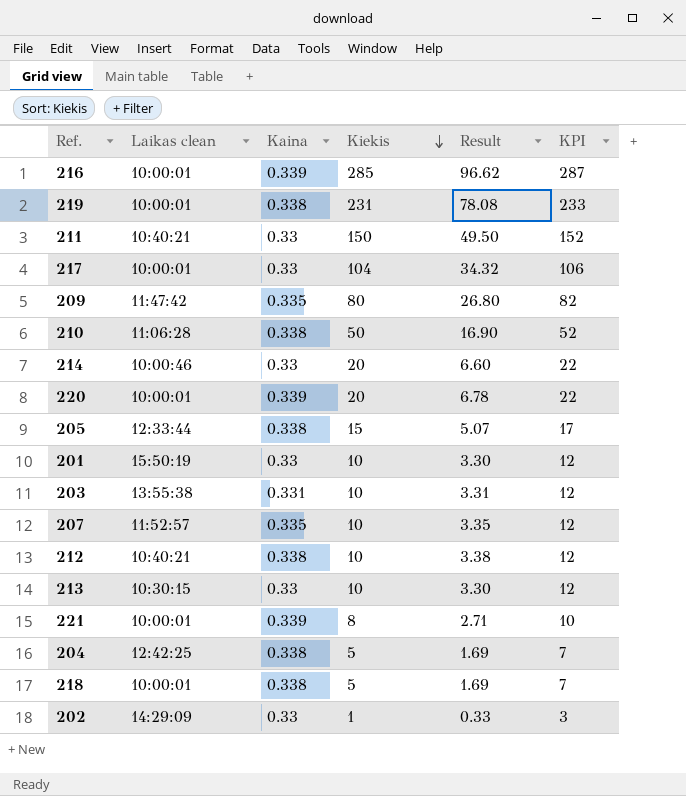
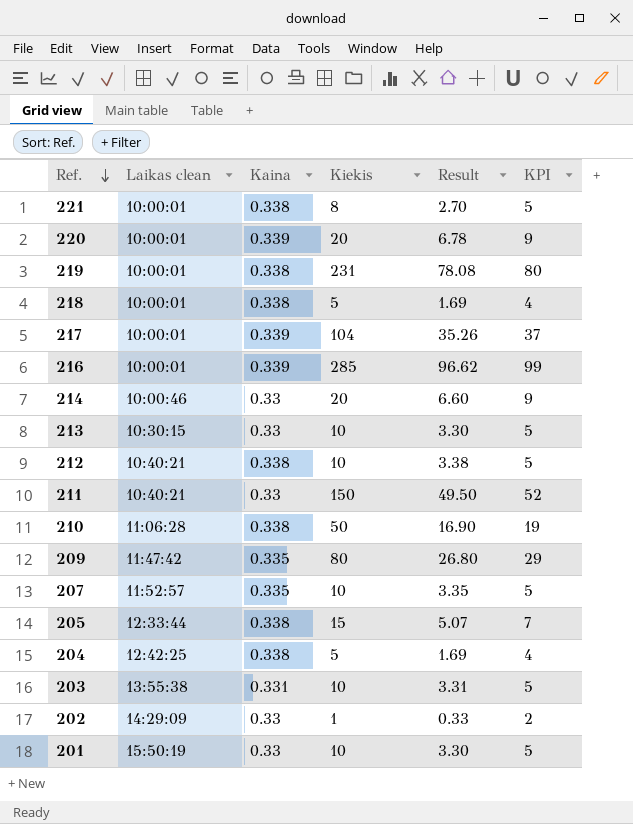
row order: Kiekis descending -> Ref. descending
column KPI | formula: [Kiekis] + 2 -> [Result] + 2
221 | Kaina: 0.339 -> 0.338
221 | Result: 2.71 -> 2.70
217 | Kaina: 0.33 -> 0.339
217 | Result: 34.32 -> 35.26

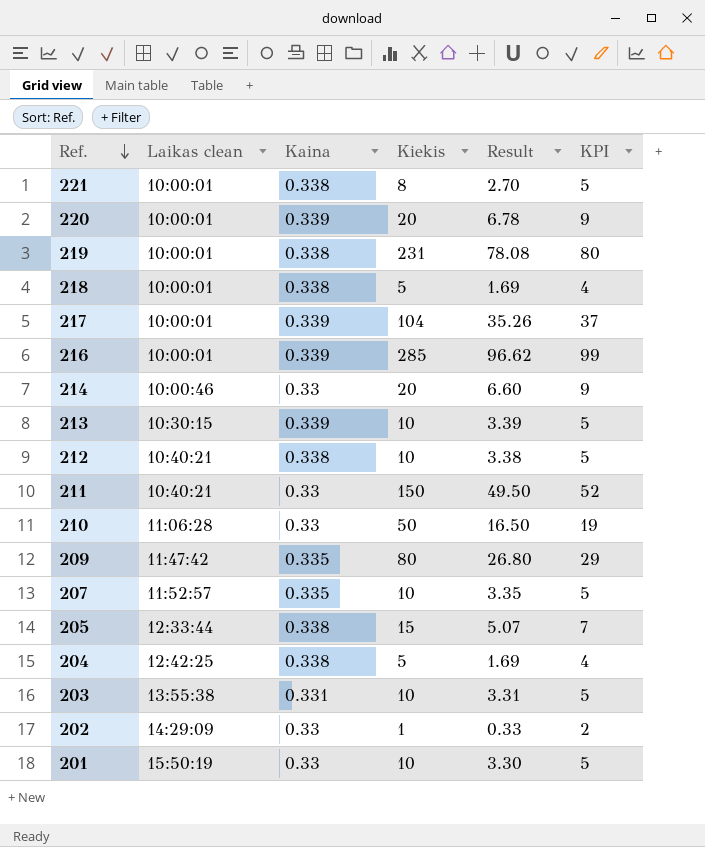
213 | Kaina: 0.33 -> 0.339
213 | Result: 3.30 -> 3.39
210 | Kaina: 0.338 -> 0.33
210 | Result: 16.90 -> 16.50

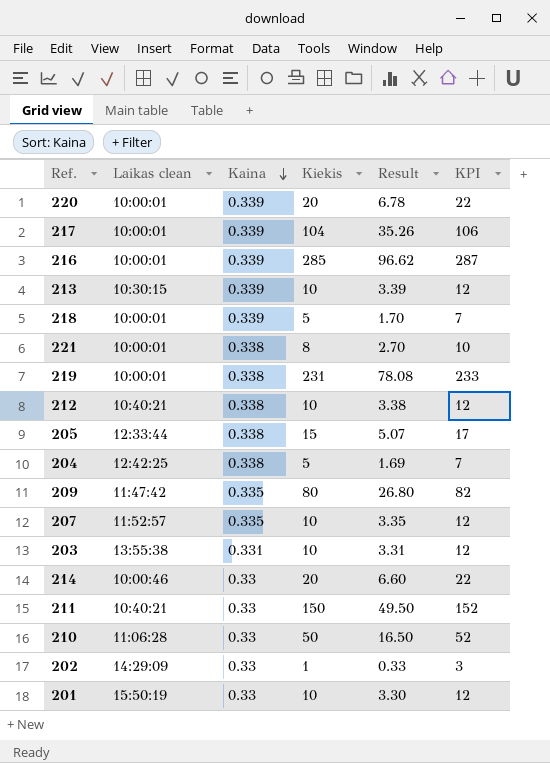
row order: Ref. descending -> Kaina descending
column KPI | formula: [Result] + 2 -> [Kiekis] + 2
218 | Kaina: 0.338 -> 0.339
218 | Result: 1.69 -> 1.70

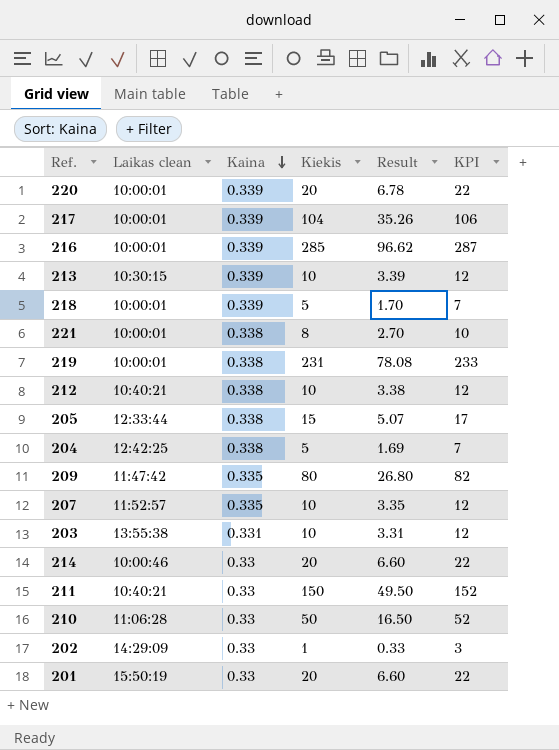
201 | Kiekis: 10 -> 20
201 | Result: 3.30 -> 6.60
201 | KPI: 12 -> 22

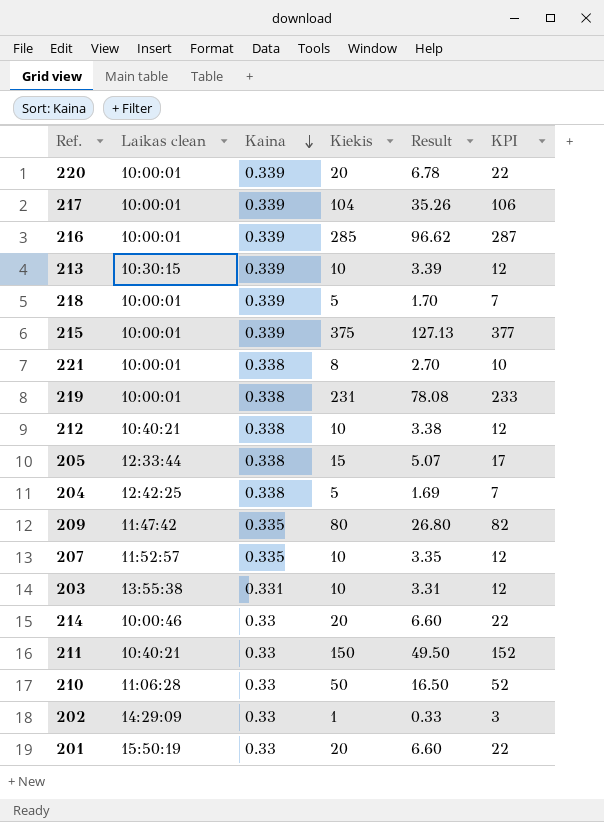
row 215: none -> 10:00:01 | 0.339 | 375 | 127.13 | 377

